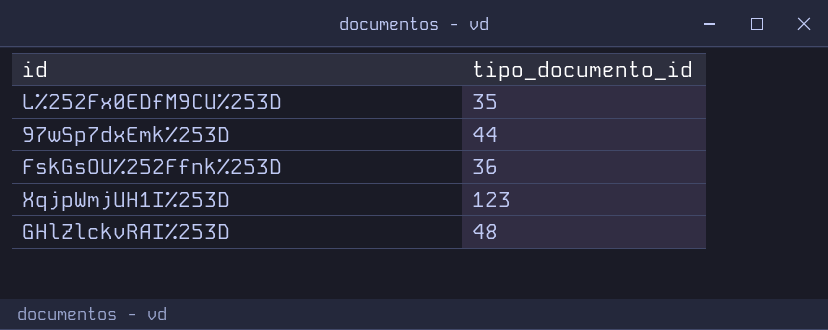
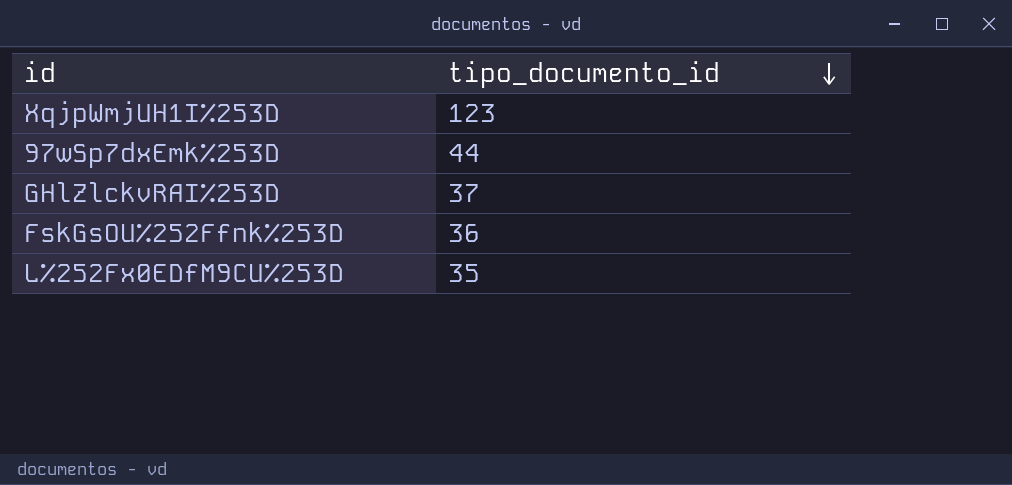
row order: none -> tipo_documento_id descending
GHlZlckvRAI%253D | tipo_documento_id: 48 -> 37

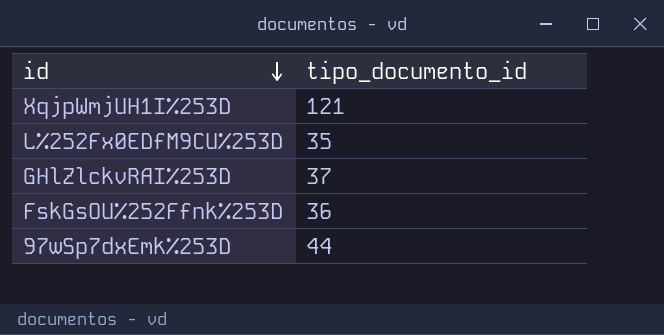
row order: tipo_documento_id descending -> id descending
XqjpWmjUH1I%253D | tipo_documento_id: 123 -> 121

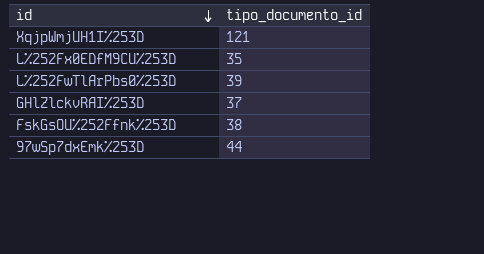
row L%252FwTlArPbs0%253D: none -> 39
FskGsOU%252Ffnk%253D | tipo_documento_id: 36 -> 38

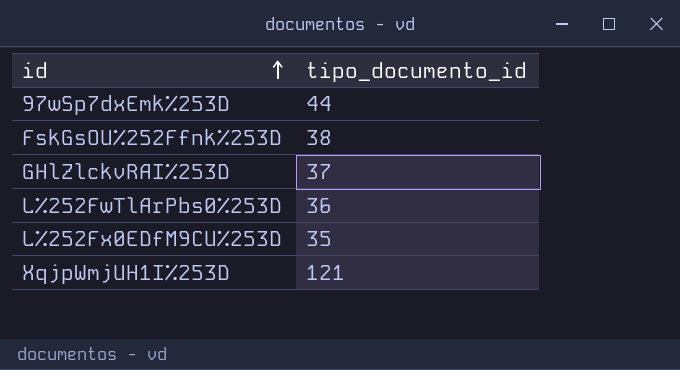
row order: id descending -> id ascending
L%252FwTlArPbs0%253D | tipo_documento_id: 39 -> 36

